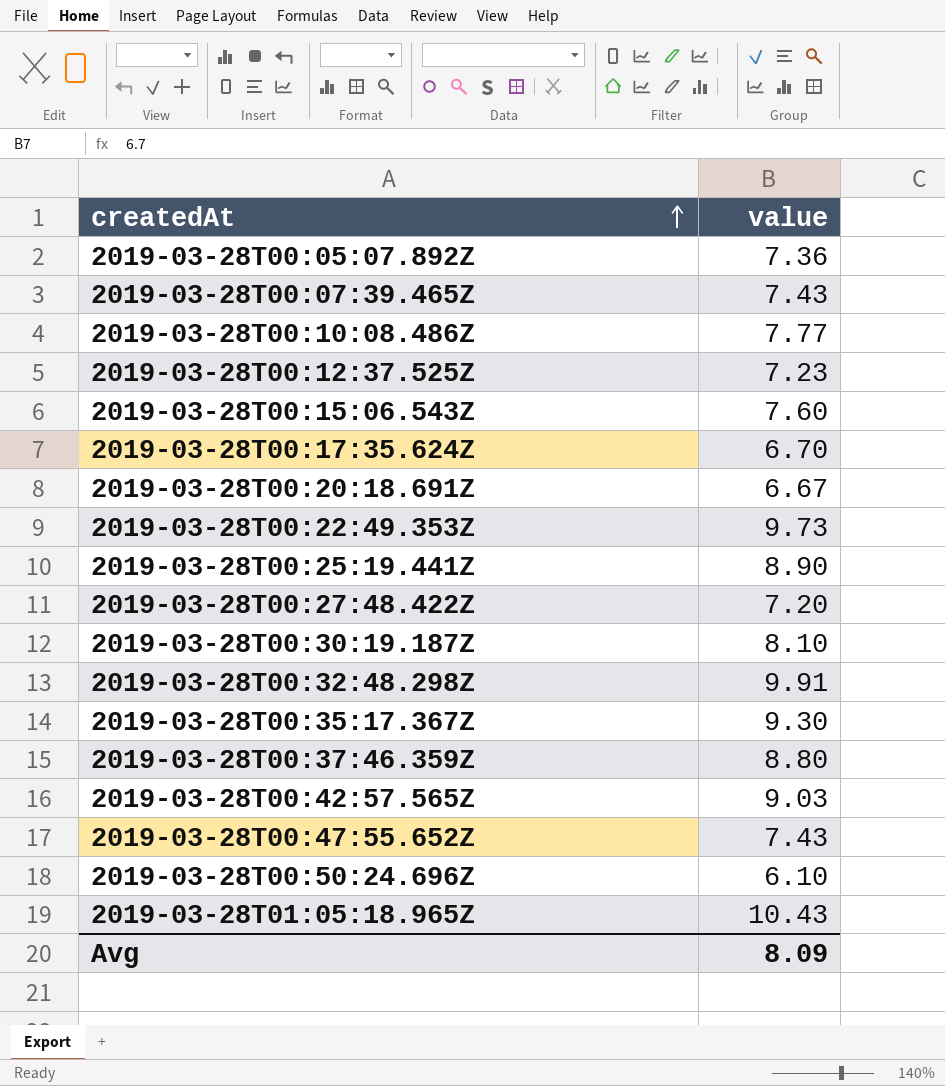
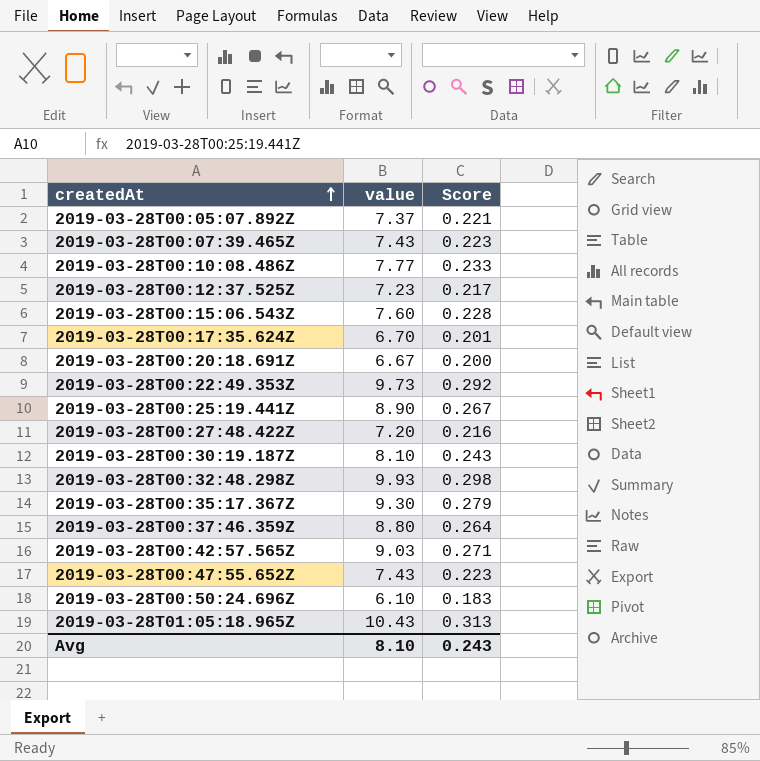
column Score | formula: none -> [value] * 0.03
2019-03-28T00:05:07.892Z | value: 7.36 -> 7.37
2019-03-28T00:32:48.298Z | value: 9.91 -> 9.93
Avg | value: 8.09 -> 8.10

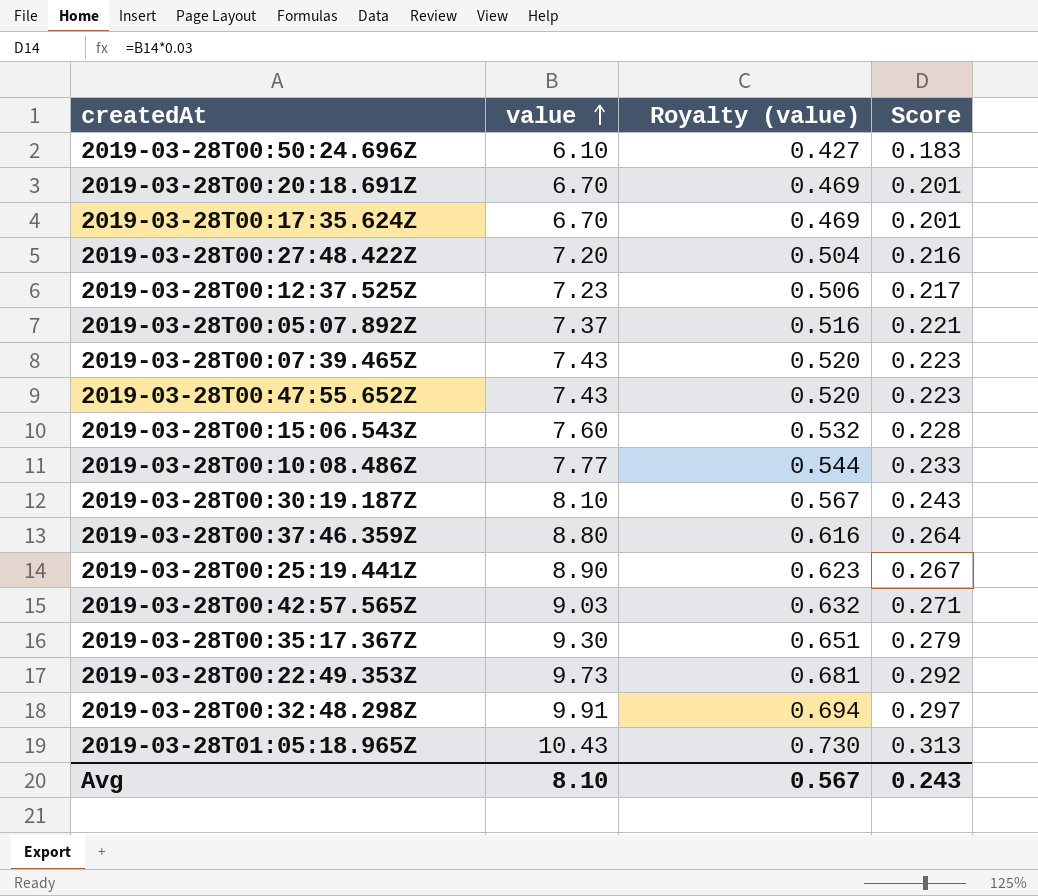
row order: createdAt ascending -> value ascending
column Royalty (value) | formula: none -> [value] * 0.07
2019-03-28T00:20:18.691Z | value: 6.67 -> 6.70
2019-03-28T00:20:18.691Z | Score: 0.200 -> 0.201
2019-03-28T00:32:48.298Z | value: 9.93 -> 9.91
2019-03-28T00:32:48.298Z | Score: 0.298 -> 0.297

